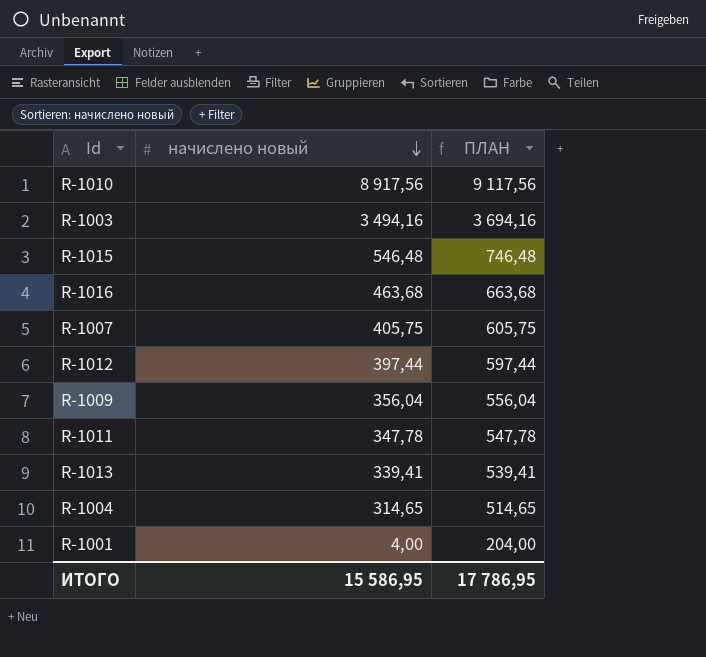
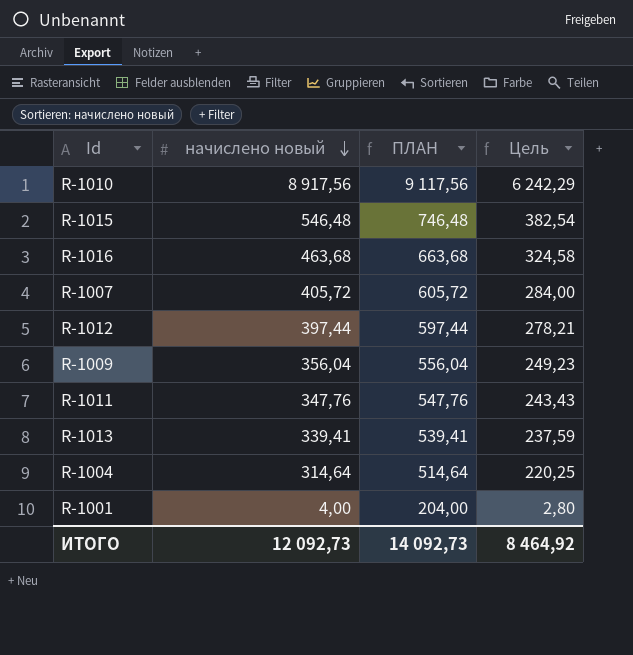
column Цель | formula: none -> [начислено новый] * 0,7
row R-1003: 3 494,16 | 3 694,16 -> none
R-1007 | начислено новый: 405,75 -> 405,72
R-1007 | ПЛАН: 605,75 -> 605,72
R-1011 | начислено новый: 347,78 -> 347,76
R-1011 | ПЛАН: 547,78 -> 547,76
R-1004 | начислено новый: 314,65 -> 314,64
R-1004 | ПЛАН: 514,65 -> 514,64
ИТОГО | начислено новый: 15 586,95 -> 12 092,73
ИТОГО | ПЛАН: 17 786,95 -> 14 092,73

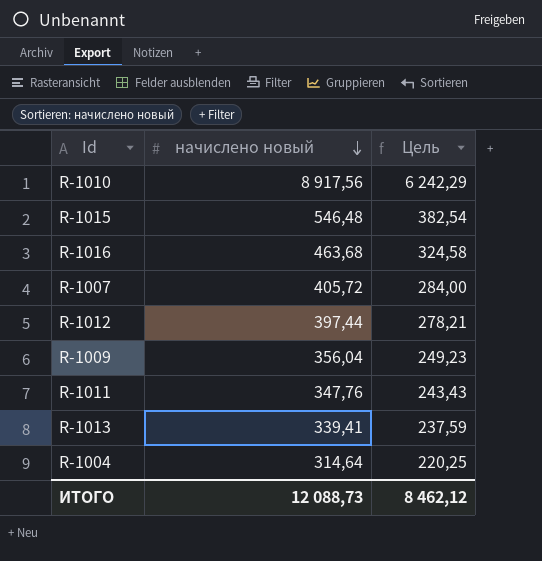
column ПЛАН | formula: [начислено новый] + 200 -> none
row R-1001: 4,00 | 204,00 | 2,80 -> none
ИТОГО | начислено новый: 12 092,73 -> 12 088,73
ИТОГО | Цель: 8 464,92 -> 8 462,12

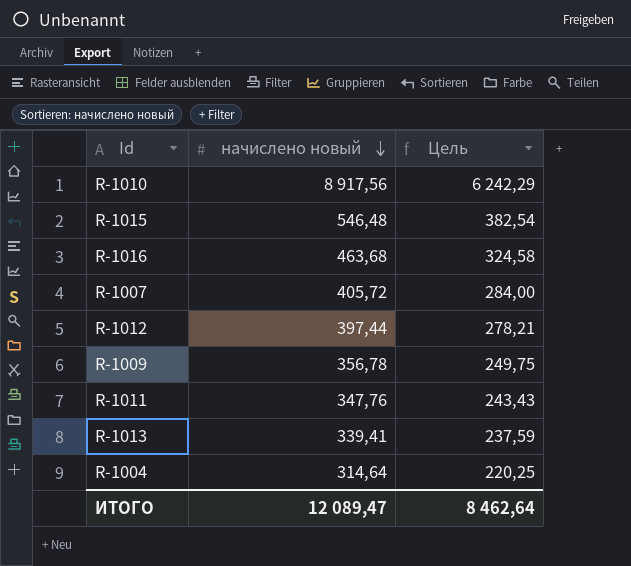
R-1009 | начислено новый: 356,04 -> 356,78
R-1009 | Цель: 249,23 -> 249,75
ИТОГО | начислено новый: 12 088,73 -> 12 089,47
ИТОГО | Цель: 8 462,12 -> 8 462,64

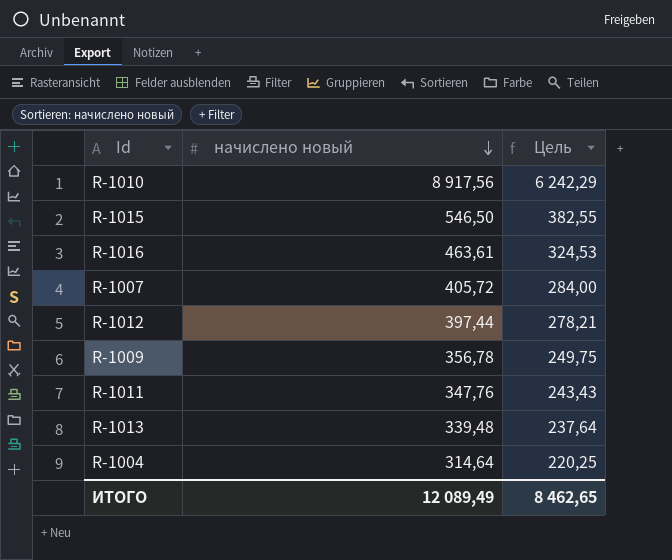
R-1015 | начислено новый: 546,48 -> 546,50
R-1015 | Цель: 382,54 -> 382,55
R-1016 | начислено новый: 463,68 -> 463,61
R-1016 | Цель: 324,58 -> 324,53
R-1013 | начислено новый: 339,41 -> 339,48
R-1013 | Цель: 237,59 -> 237,64
ИТОГО | начислено новый: 12 089,47 -> 12 089,49
ИТОГО | Цель: 8 462,64 -> 8 462,65

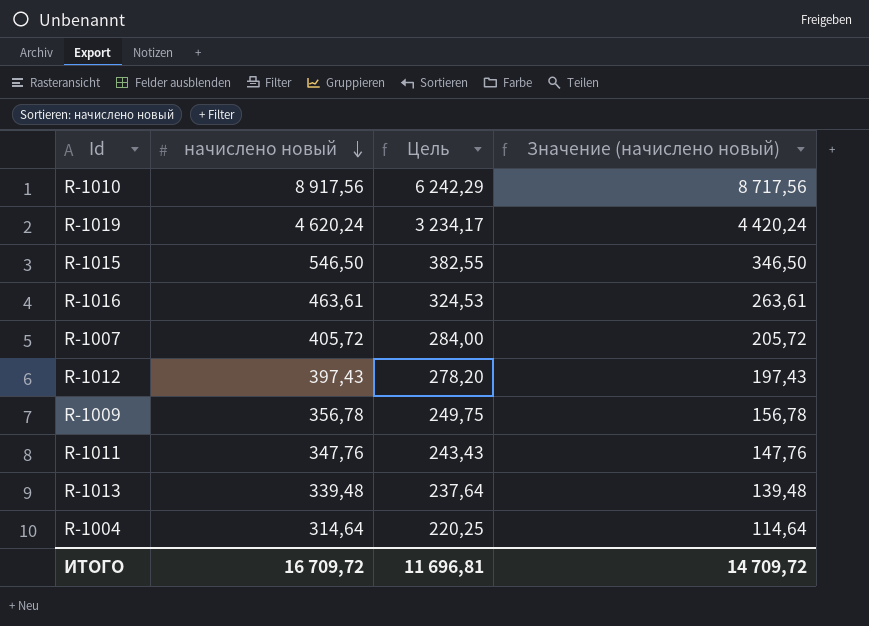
column Значение (начислено новый) | formula: none -> [начислено новый] - 200
row R-1019: none -> 4 620,24 | 3 234,17 | 4 420,24
R-1012 | начислено новый: 397,44 -> 397,43
R-1012 | Цель: 278,21 -> 278,20
ИТОГО | начислено новый: 12 089,49 -> 16 709,72
ИТОГО | Цель: 8 462,65 -> 11 696,81

